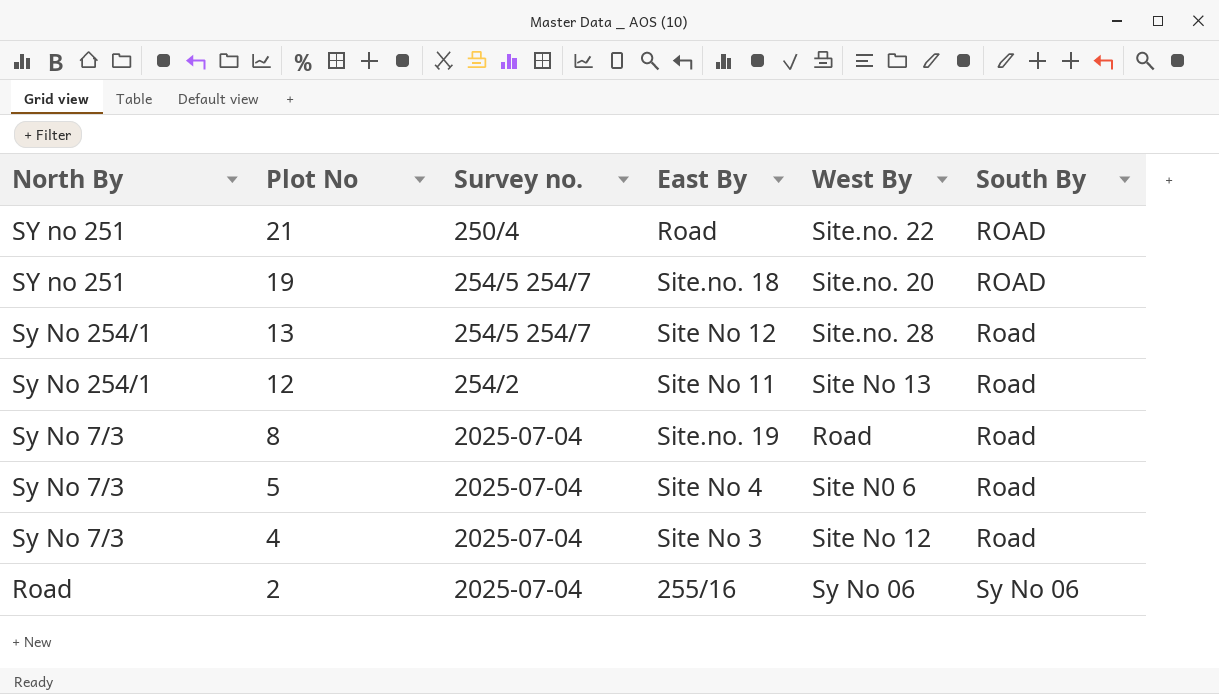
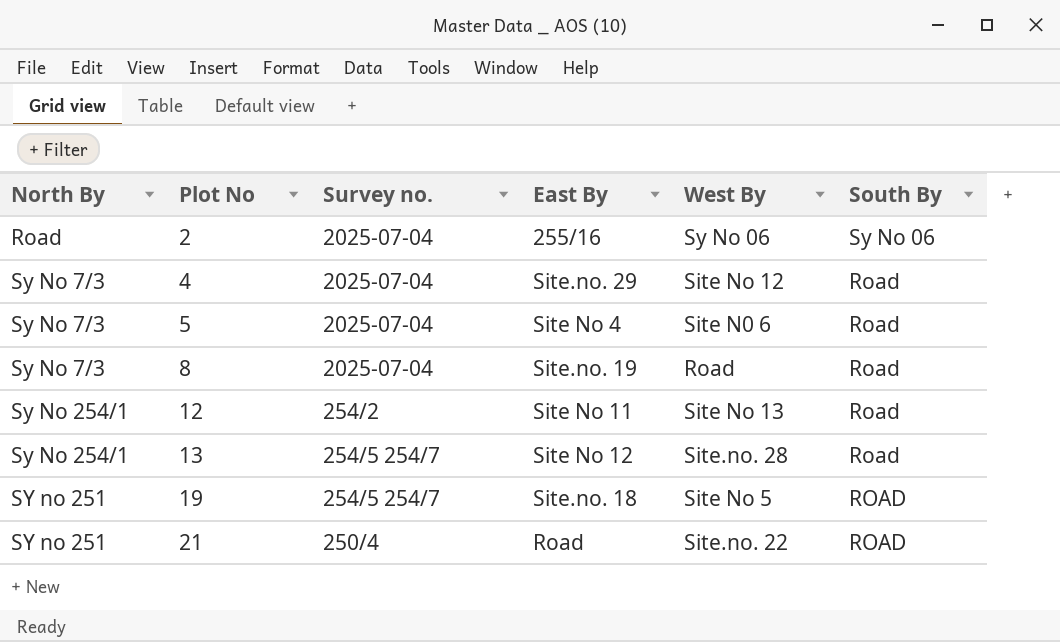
row order: Plot No descending -> Plot No ascending
4 | East By: Site No 3 -> Site.no. 29
19 | West By: Site.no. 20 -> Site No 5

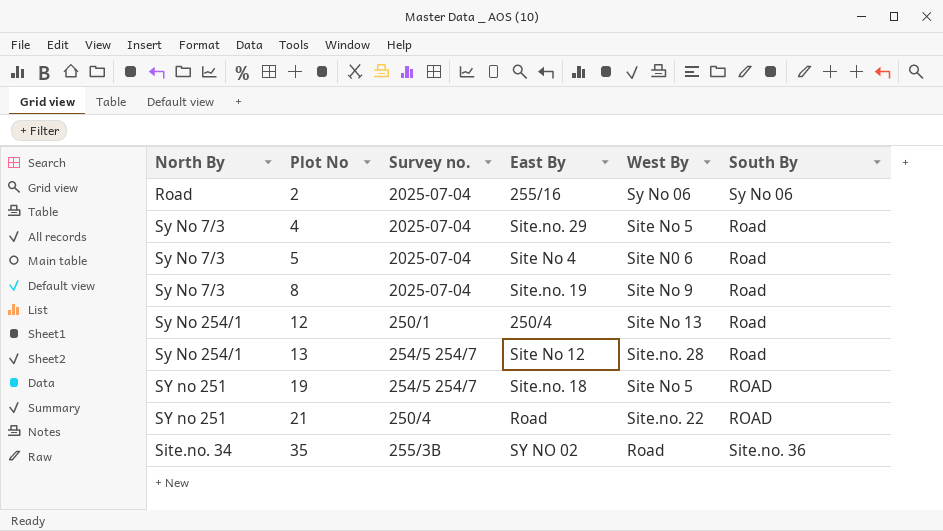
4 | West By: Site No 12 -> Site No 5
8 | West By: Road -> Site No 9
12 | Survey no.: 254/2 -> 250/1
12 | East By: Site No 11 -> 250/4
row 35: none -> Site.no. 34 | 255/3B | SY NO 02 | Road | Site.no. 36

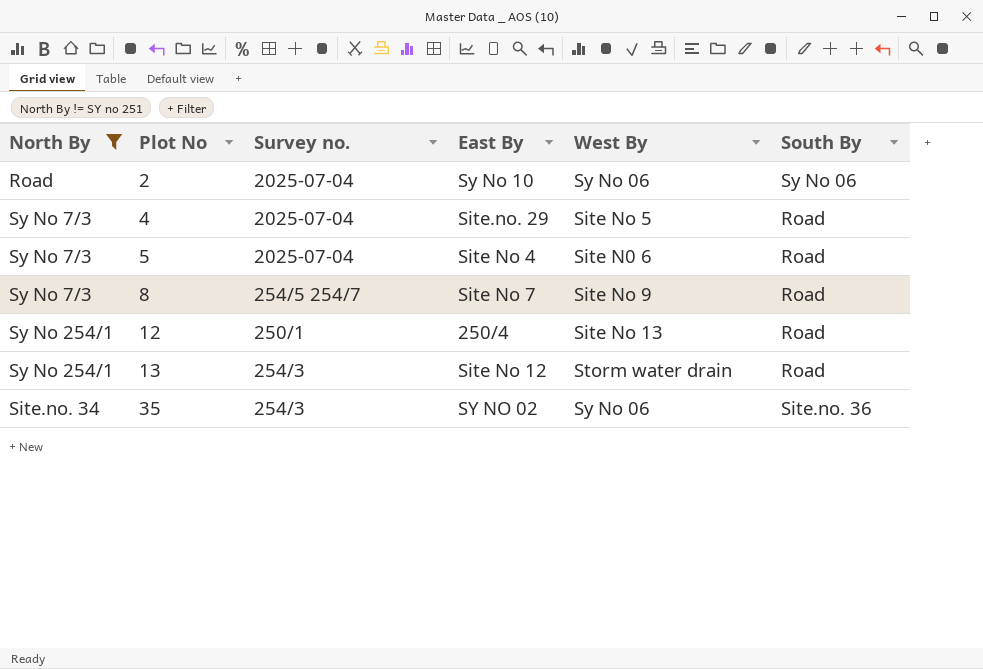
filter: none -> North By != SY no 251
2 | East By: 255/16 -> Sy No 10
8 | Survey no.: 2025-07-04 -> 254/5 254/7
8 | East By: Site.no. 19 -> Site No 7
13 | Survey no.: 254/5 254/7 -> 254/3
13 | West By: Site.no. 28 -> Storm water drain
35 | Survey no.: 255/3B -> 254/3
35 | West By: Road -> Sy No 06

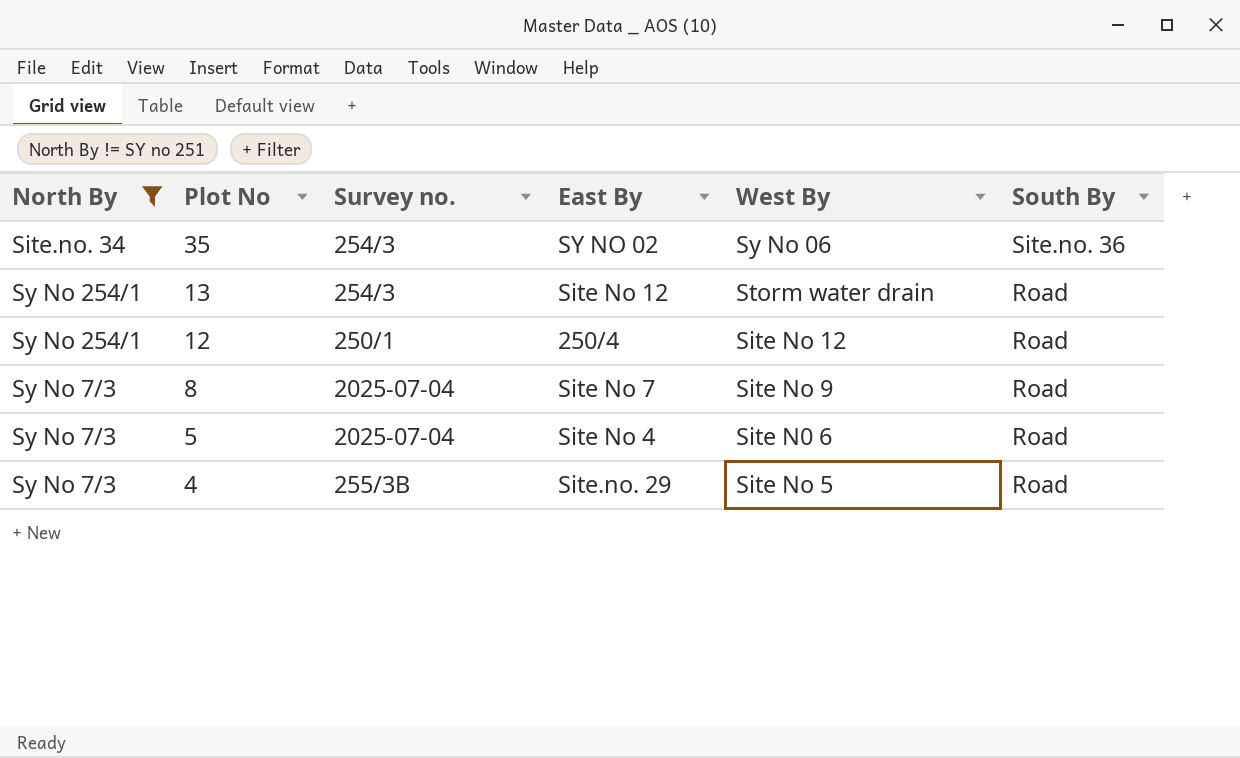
row order: Plot No ascending -> Plot No descending
row 2: Road | 2025-07-04 | Sy No 10 | Sy No 06 | Sy No 06 -> none
12 | West By: Site No 13 -> Site No 12
8 | Survey no.: 254/5 254/7 -> 2025-07-04
4 | Survey no.: 2025-07-04 -> 255/3B

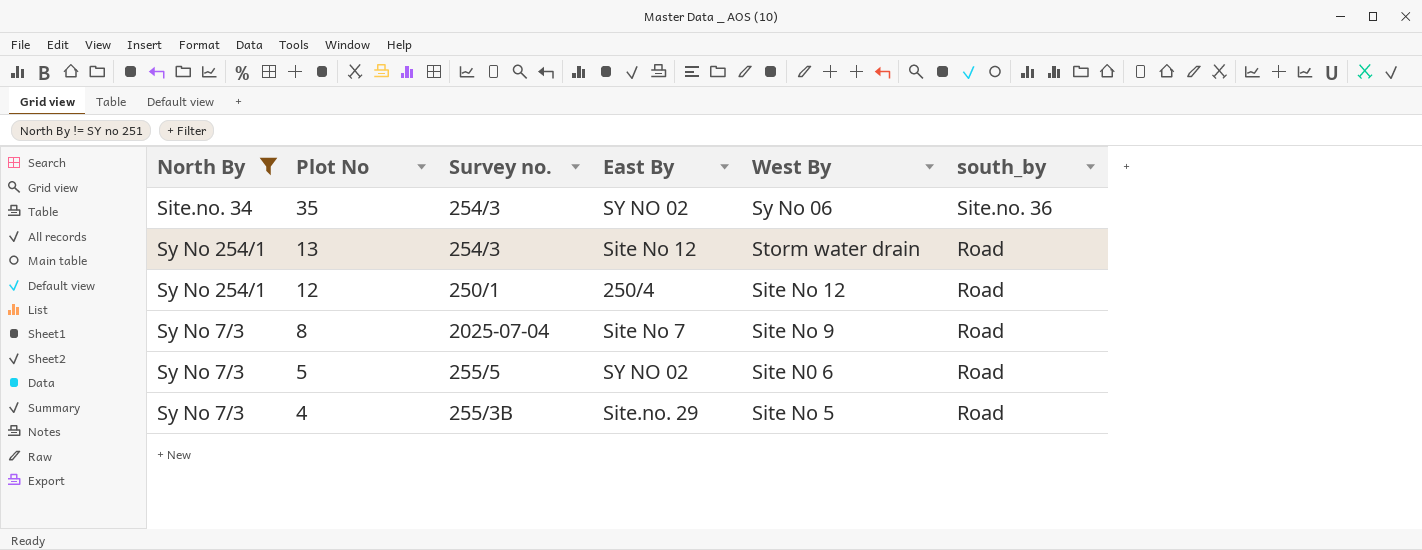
column name: South By -> south_by
5 | Survey no.: 2025-07-04 -> 255/5
5 | East By: Site No 4 -> SY NO 02

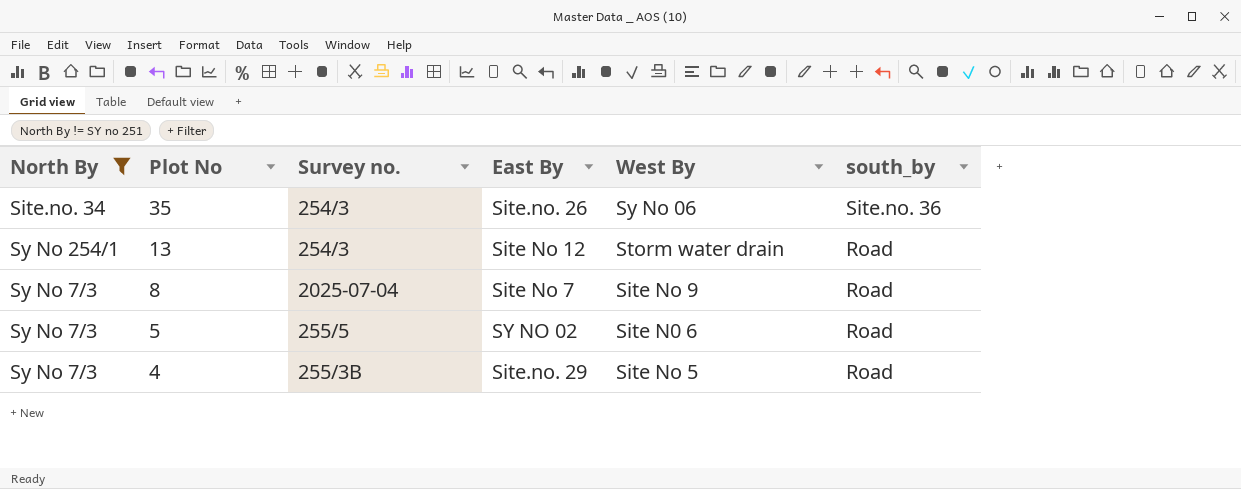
row 12: Sy No 254/1 | 250/1 | 250/4 | Site No 12 | Road -> none
35 | East By: SY NO 02 -> Site.no. 26

